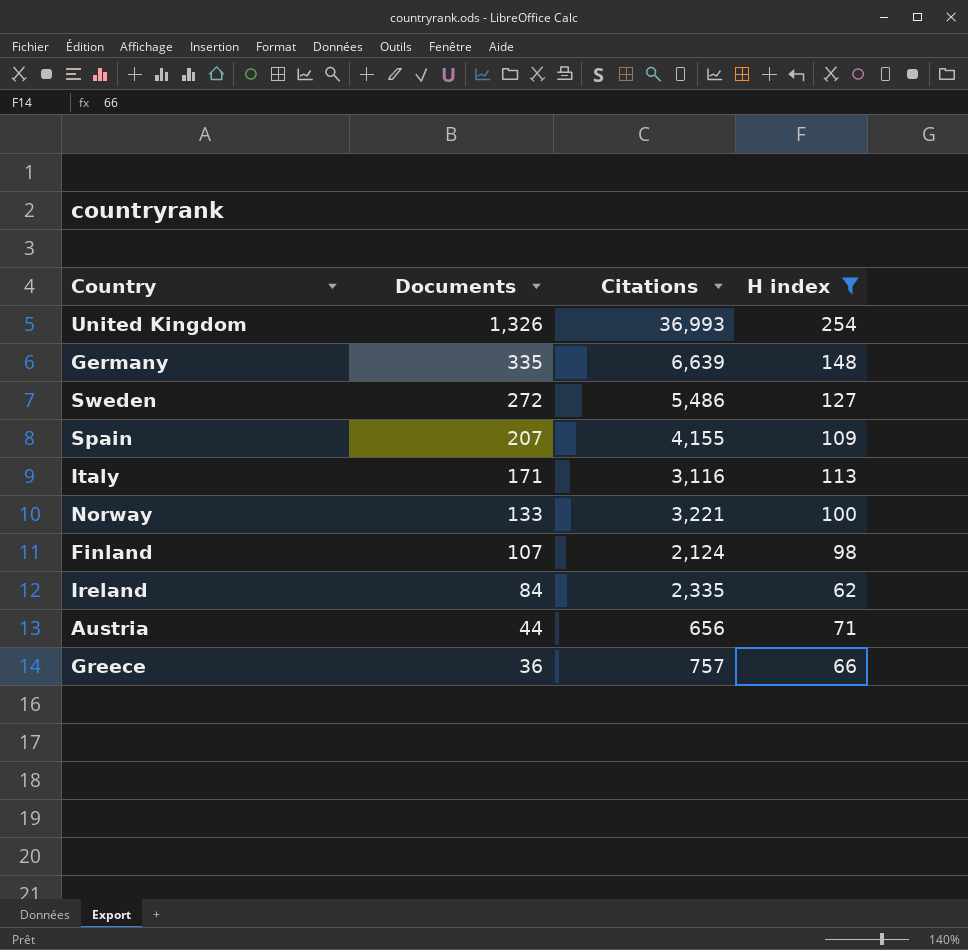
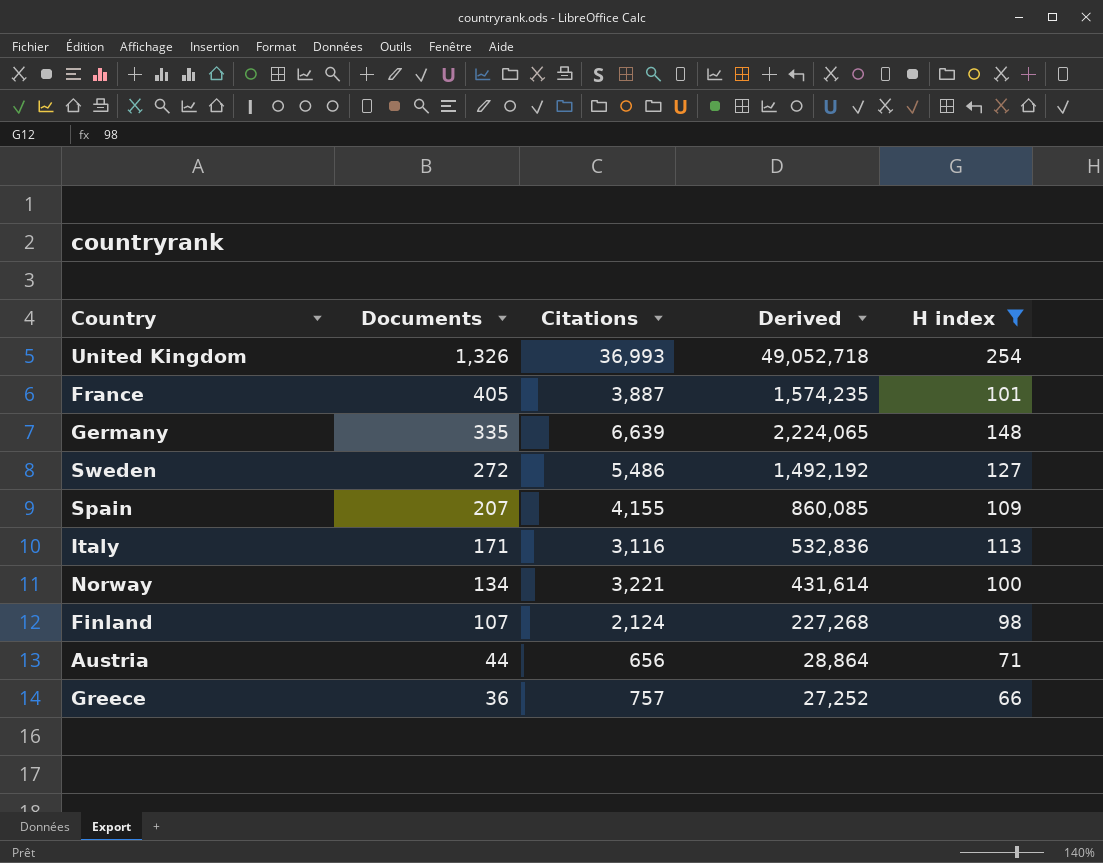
column Derived | formula: none -> [Documents] * [Citations]
row Ireland: 84 | 2,335 | 62 -> none
row France: none -> 405 | 3,887 | 1,574,235 | 101
Norway | Documents: 133 -> 134

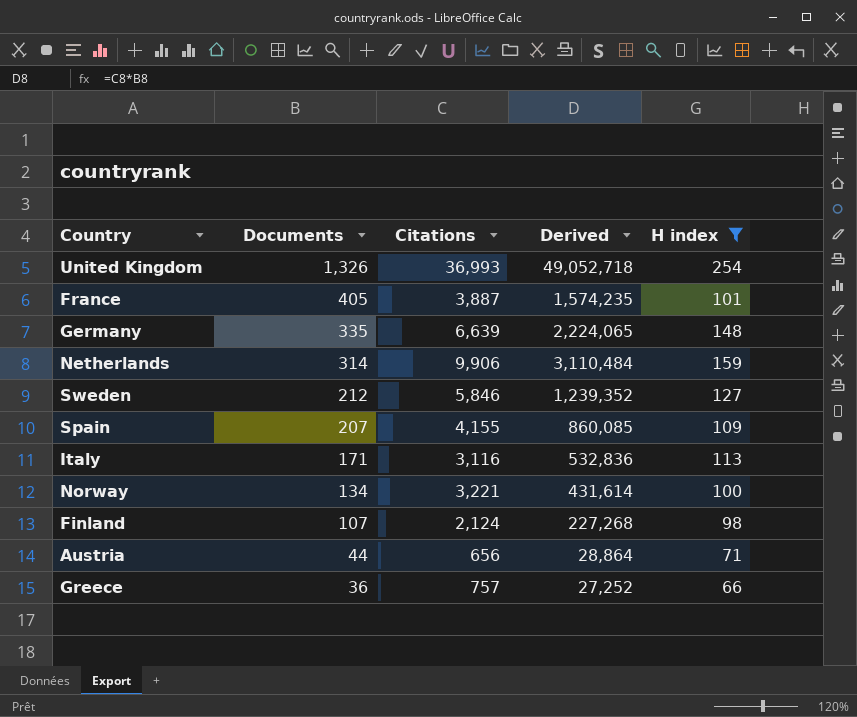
row Netherlands: none -> 314 | 9,906 | 3,110,484 | 159
Sweden | Documents: 272 -> 212
Sweden | Citations: 5,486 -> 5,846
Sweden | Derived: 1,492,192 -> 1,239,352

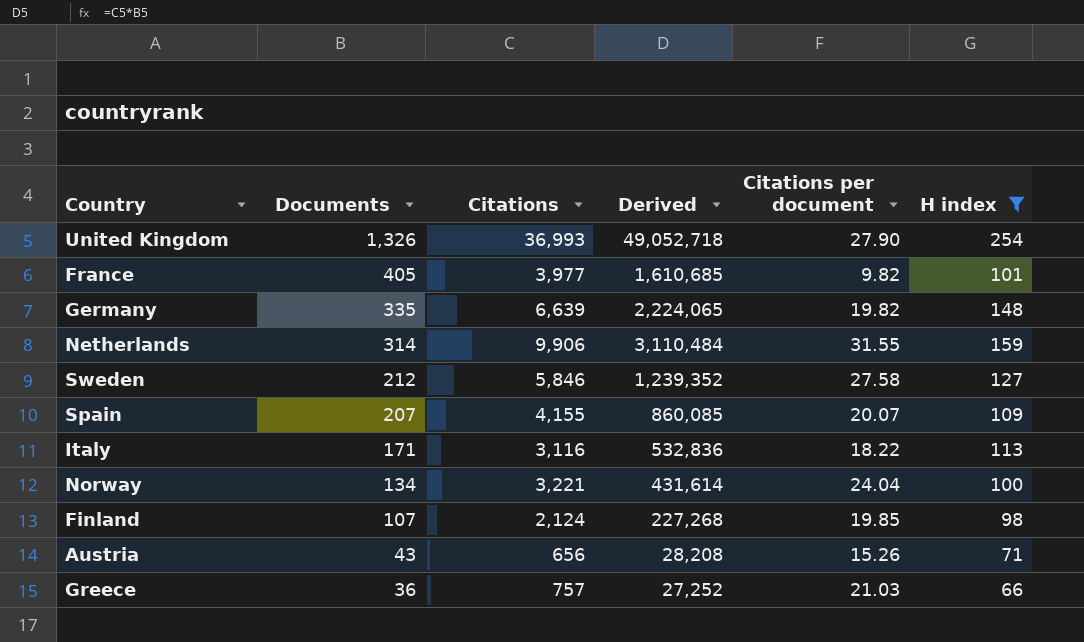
column Citations per document | formula: none -> [Citations] / [Documents]
France | Citations: 3,887 -> 3,977
France | Derived: 1,574,235 -> 1,610,685
Austria | Documents: 44 -> 43
Austria | Derived: 28,864 -> 28,208

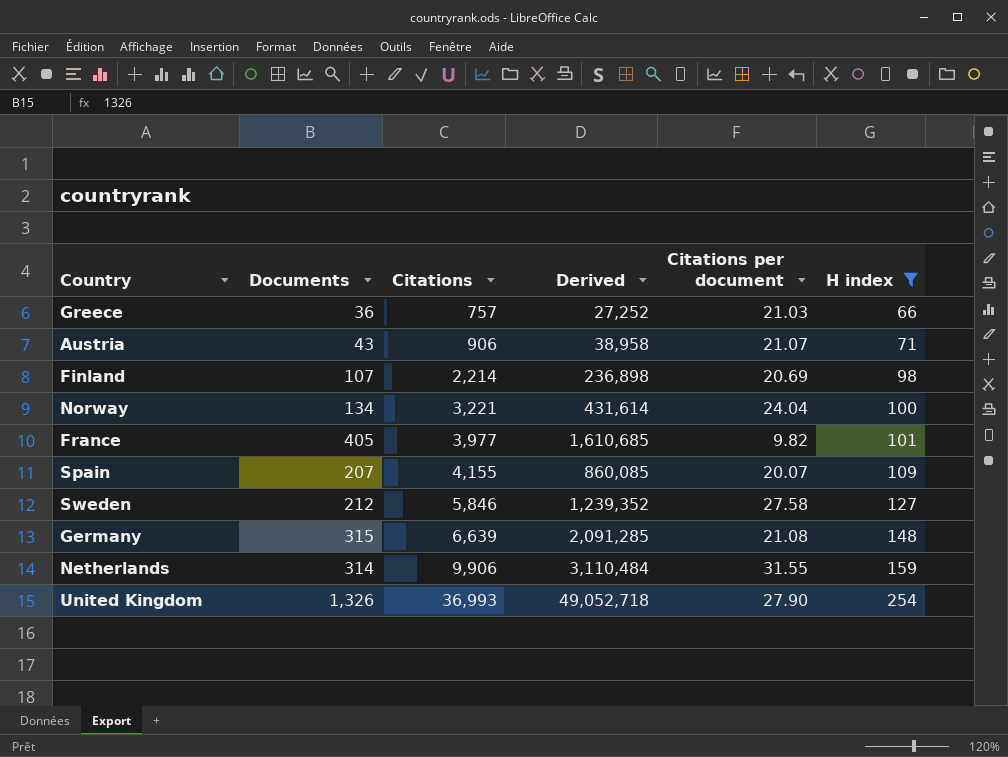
row order: Documents descending -> Citations ascending
row Italy: 171 | 3,116 | 532,836 | 18.22 | 113 -> none
Austria | Citations: 656 -> 906
Austria | Derived: 28,208 -> 38,958
Austria | Citations per document: 15.26 -> 21.07
Finland | Citations: 2,124 -> 2,214
Finland | Derived: 227,268 -> 236,898
Finland | Citations per document: 19.85 -> 20.69
Germany | Documents: 335 -> 315
Germany | Derived: 2,224,065 -> 2,091,285
Germany | Citations per document: 19.82 -> 21.08

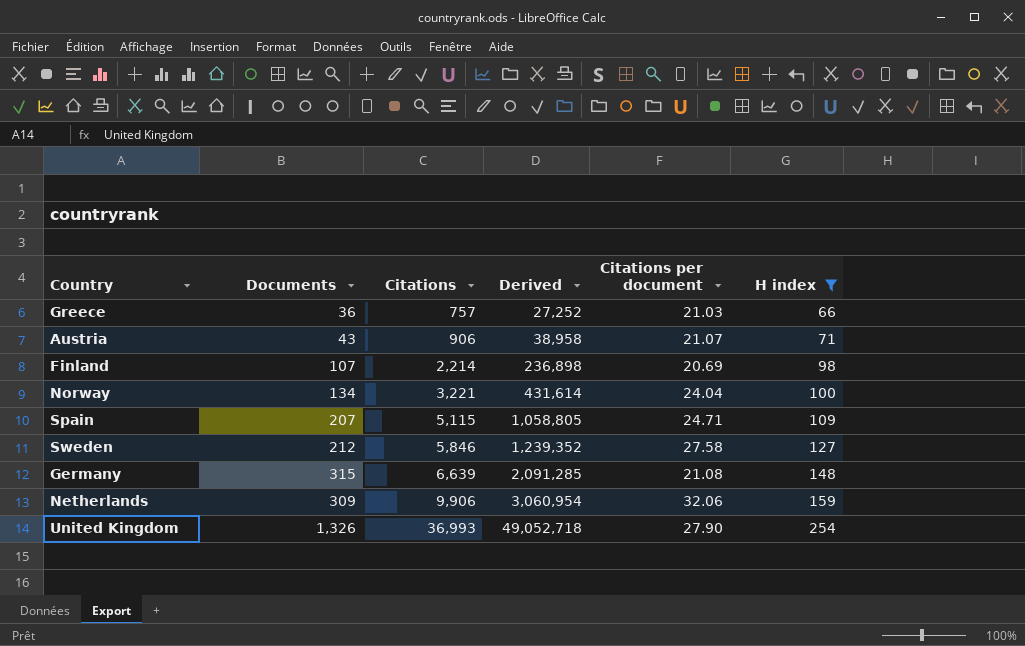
row France: 405 | 3,977 | 1,610,685 | 9.82 | 101 -> none
Spain | Citations: 4,155 -> 5,115
Spain | Derived: 860,085 -> 1,058,805
Spain | Citations per document: 20.07 -> 24.71
Netherlands | Documents: 314 -> 309
Netherlands | Derived: 3,110,484 -> 3,060,954
Netherlands | Citations per document: 31.55 -> 32.06

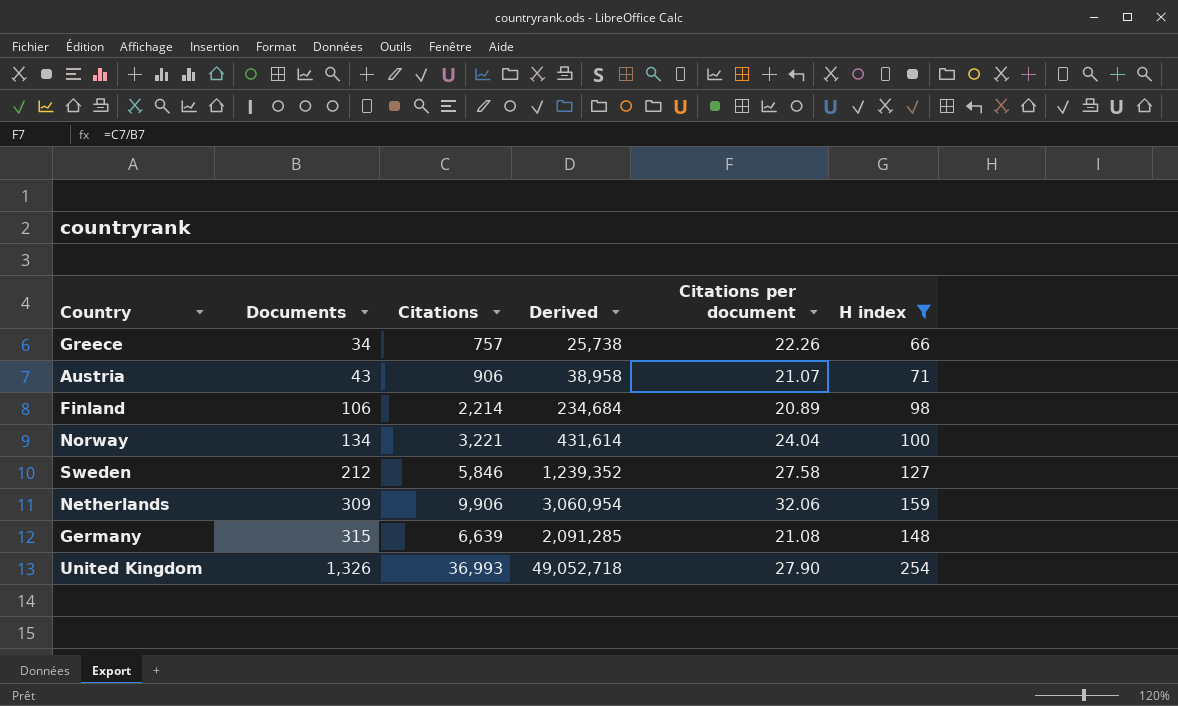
row order: Citations ascending -> Documents ascending
row Spain: 207 | 5,115 | 1,058,805 | 24.71 | 109 -> none
Greece | Documents: 36 -> 34
Greece | Derived: 27,252 -> 25,738
Greece | Citations per document: 21.03 -> 22.26
Finland | Documents: 107 -> 106
Finland | Derived: 236,898 -> 234,684
Finland | Citations per document: 20.69 -> 20.89

